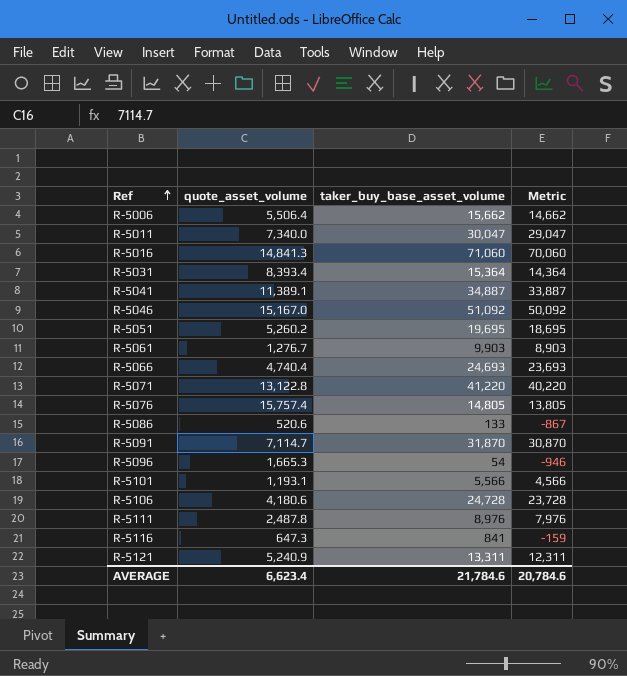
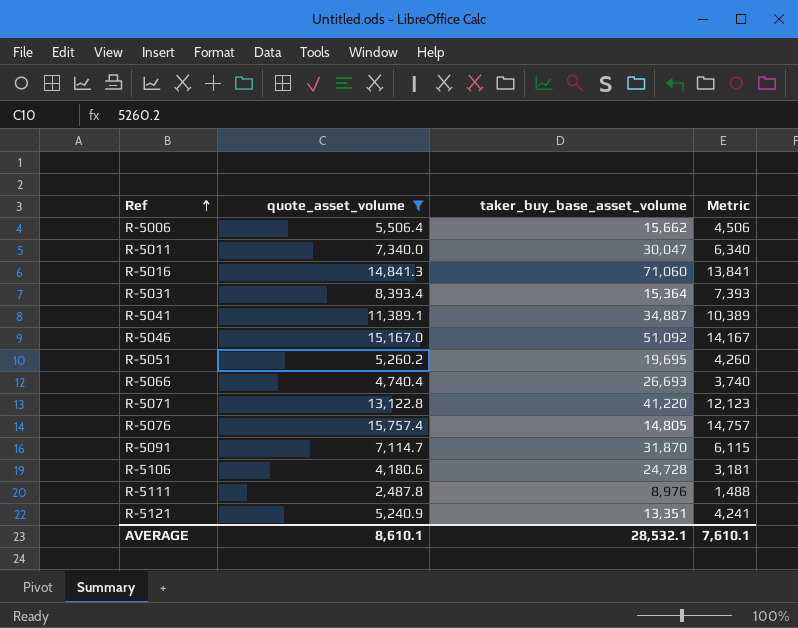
filter: none -> quote_asset_volume >= 2,487.8
column Metric | formula: [taker_buy_base_asset_volume] - 1000 -> [quote_asset_volume] - 1000
R-5066 | taker_buy_base_asset_volume: 24,693 -> 26,693
R-5121 | taker_buy_base_asset_volume: 13,311 -> 13,351
AVERAGE | quote_asset_volume: 6,623.4 -> 8,610.1
AVERAGE | taker_buy_base_asset_volume: 21,784.6 -> 28,532.1
AVERAGE | Metric: 20,784.6 -> 7,610.1

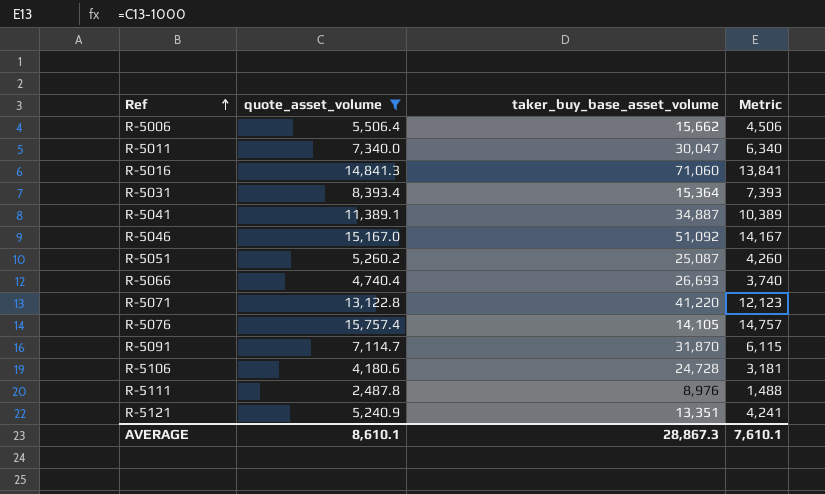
R-5051 | taker_buy_base_asset_volume: 19,695 -> 25,087
R-5076 | taker_buy_base_asset_volume: 14,805 -> 14,105
AVERAGE | taker_buy_base_asset_volume: 28,532.1 -> 28,867.3

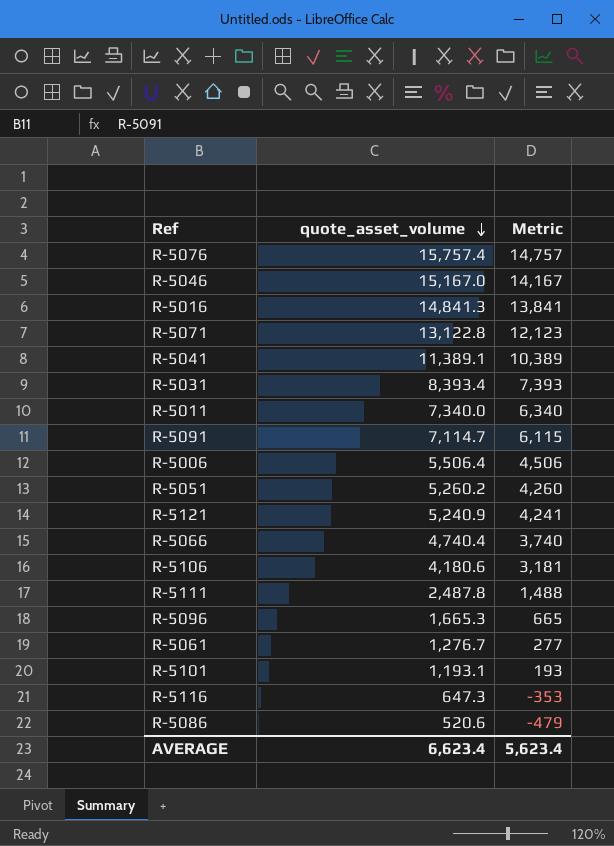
filter: quote_asset_volume >= 2,487.8 -> none
row order: Ref ascending -> quote_asset_volume descending
column taker_buy_base_asset_volume | position: 3 -> none
AVERAGE | quote_asset_volume: 8,610.1 -> 6,623.4
AVERAGE | Metric: 7,610.1 -> 5,623.4

